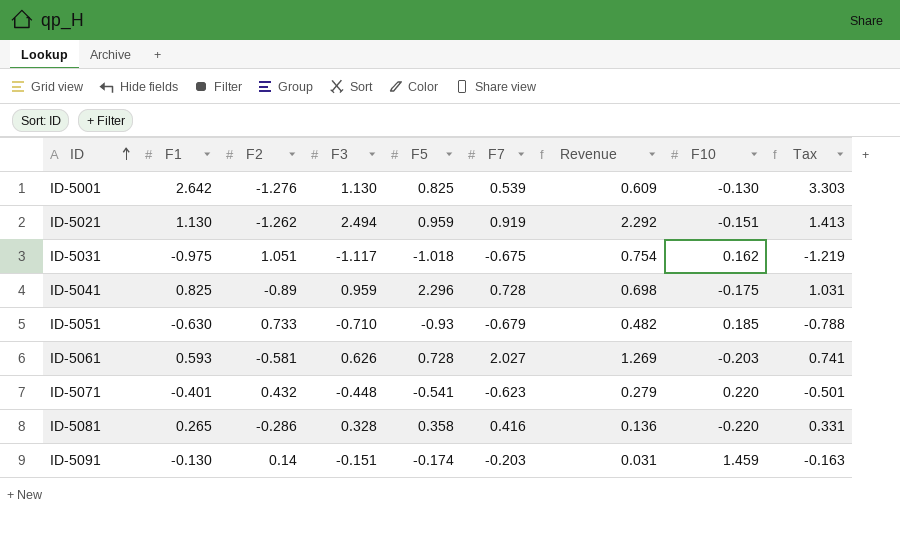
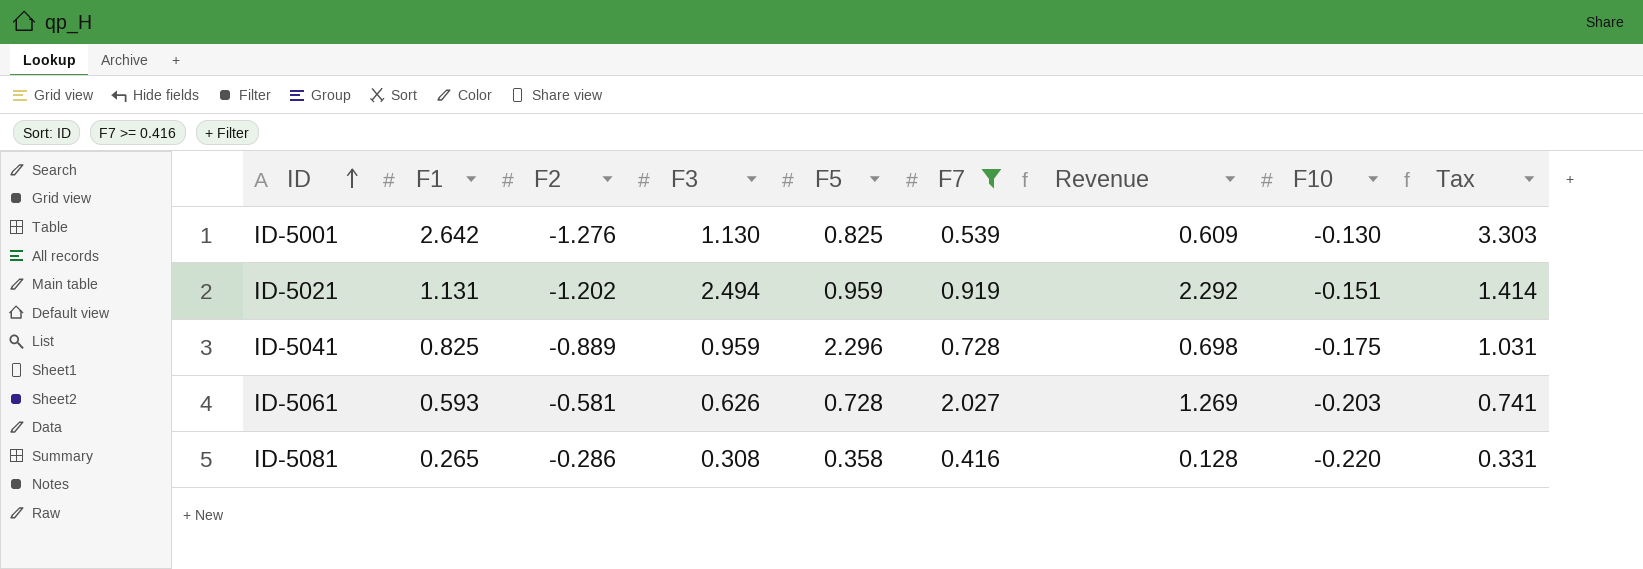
filter: none -> F7 >= 0.416
ID-5021 | F1: 1.130 -> 1.131
ID-5021 | F2: -1.262 -> -1.202
ID-5021 | Tax: 1.413 -> 1.414
ID-5041 | F2: -0.89 -> -0.889
ID-5081 | F3: 0.328 -> 0.308
ID-5081 | Revenue: 0.136 -> 0.128

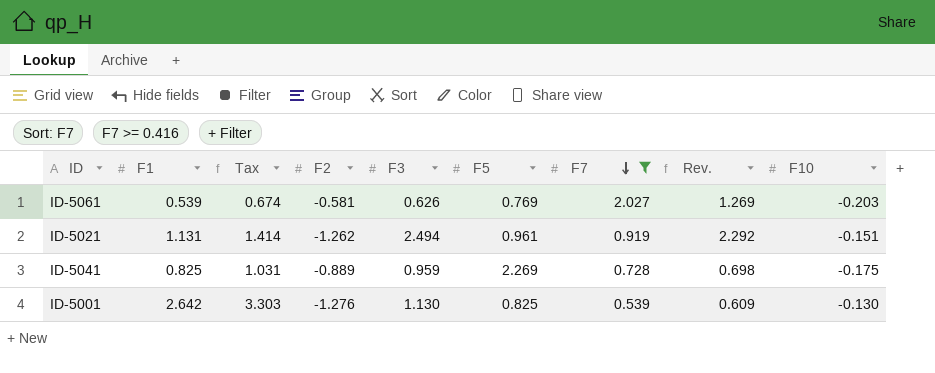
row order: ID ascending -> F7 descending
column Tax | position: 9 -> 3
column name: Revenue -> Rev.
row ID-5081: 0.265 | -0.286 | 0.308 | 0.358 | 0.416 | 0.128 | -0.220 | 0.331 -> none
ID-5061 | F1: 0.593 -> 0.539
ID-5061 | Tax: 0.741 -> 0.674
ID-5061 | F5: 0.728 -> 0.769
ID-5021 | F2: -1.202 -> -1.262
ID-5021 | F5: 0.959 -> 0.961
ID-5041 | F5: 2.296 -> 2.269

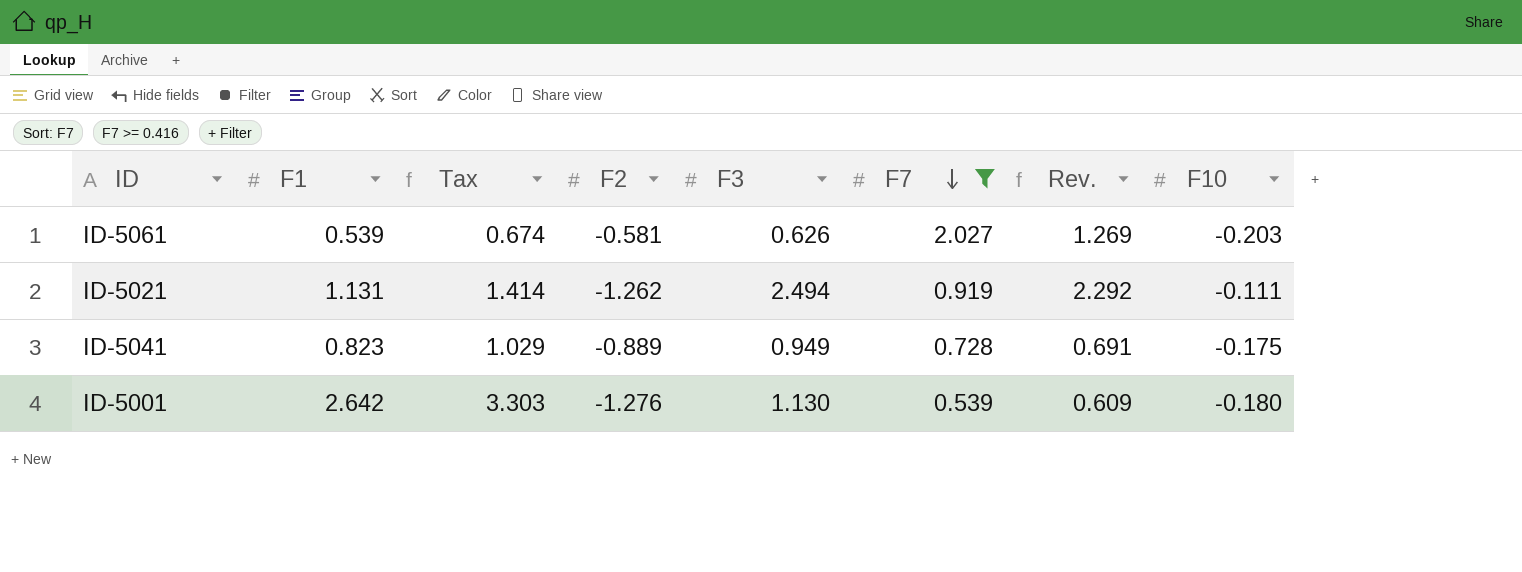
column F5 | position: 6 -> none
ID-5021 | F10: -0.151 -> -0.111
ID-5041 | F1: 0.825 -> 0.823
ID-5041 | Tax: 1.031 -> 1.029
ID-5041 | F3: 0.959 -> 0.949
ID-5041 | Rev.: 0.698 -> 0.691
ID-5001 | F10: -0.130 -> -0.180

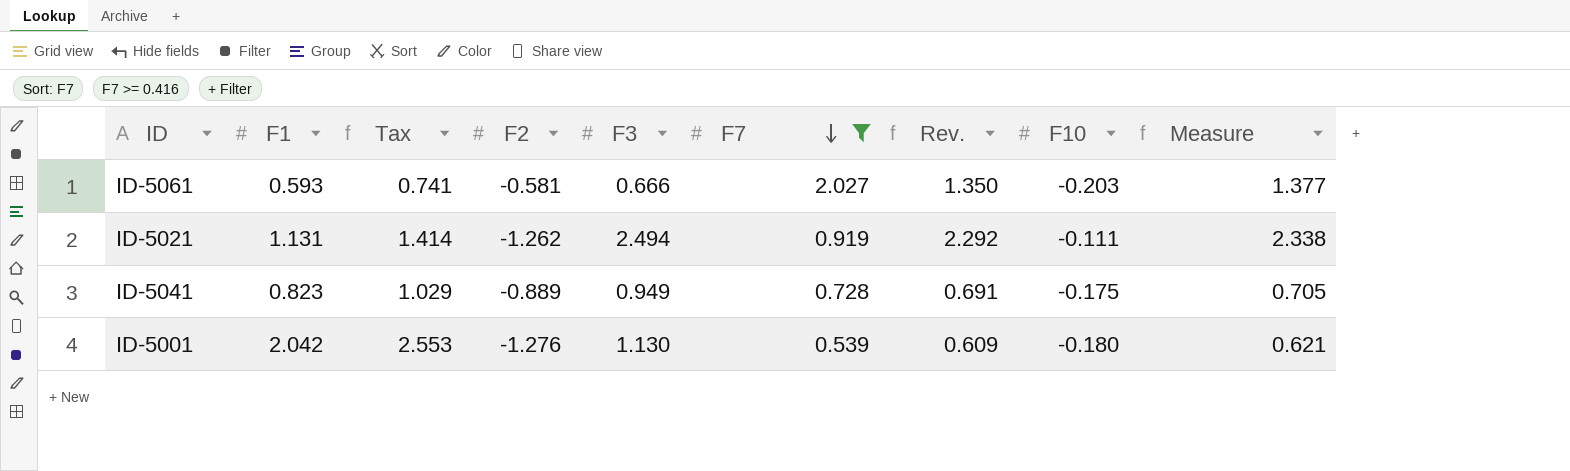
column Measure | formula: none -> [Rev.] * 1.02
ID-5061 | F1: 0.539 -> 0.593
ID-5061 | Tax: 0.674 -> 0.741
ID-5061 | F3: 0.626 -> 0.666
ID-5061 | Rev.: 1.269 -> 1.350
ID-5001 | F1: 2.642 -> 2.042
ID-5001 | Tax: 3.303 -> 2.553

